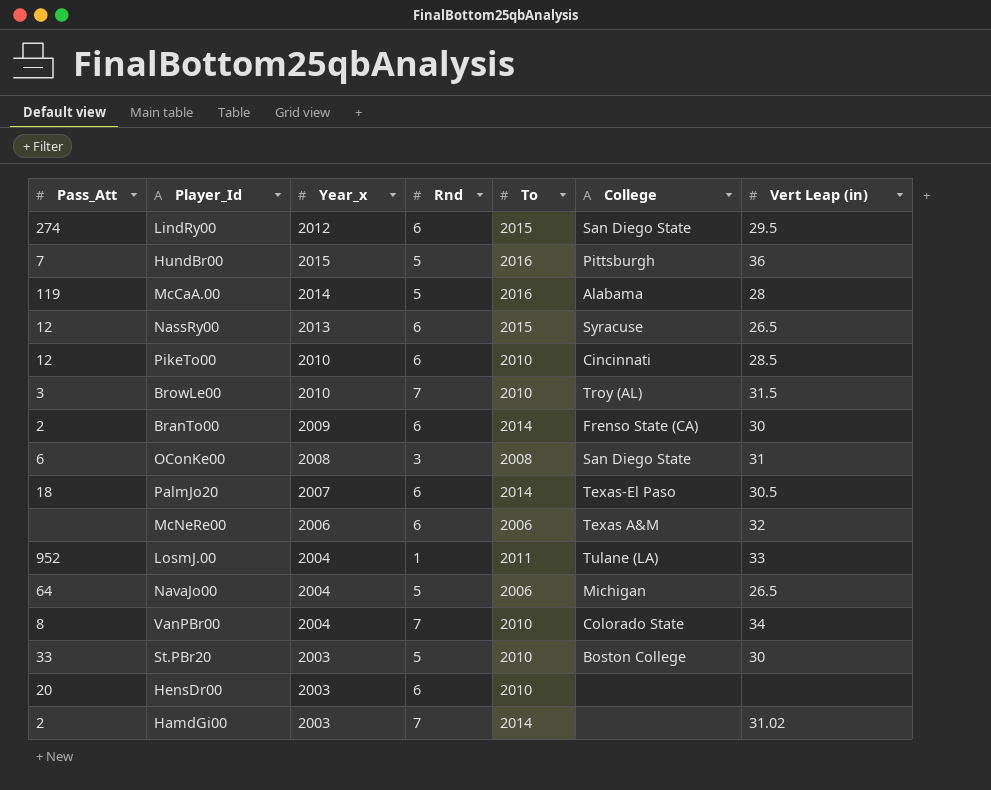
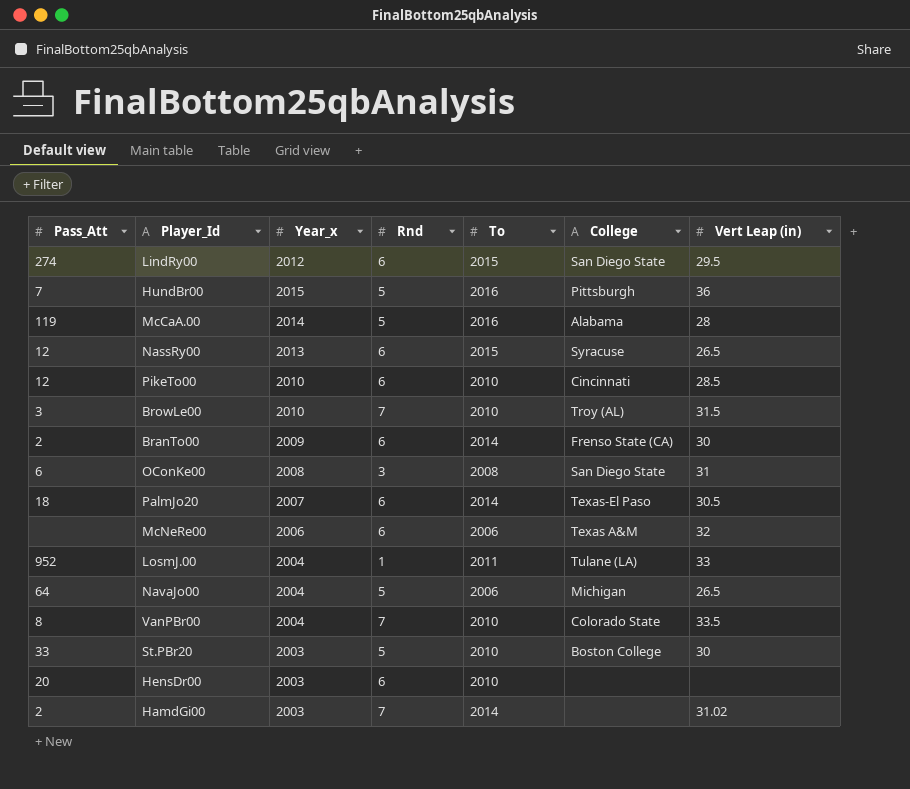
VanPBr00 | Vert Leap (in): 34 -> 33.5

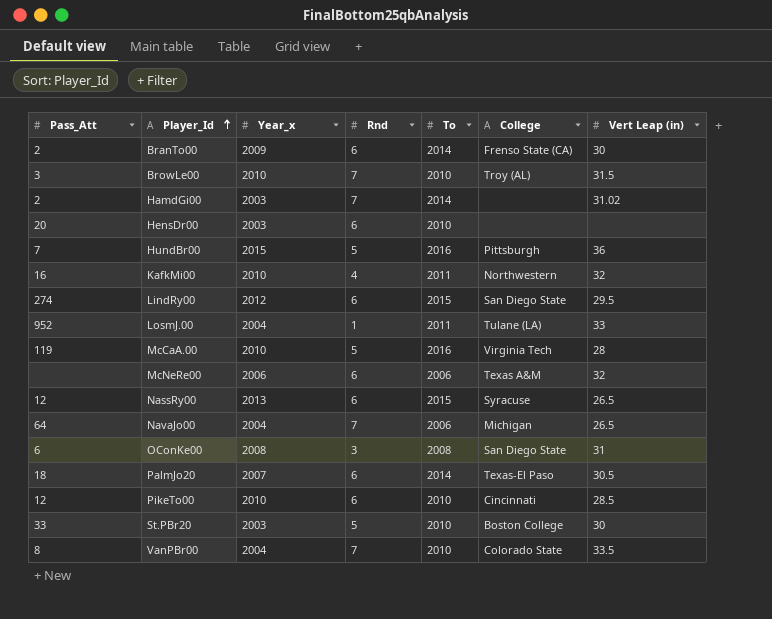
row order: none -> Player_Id ascending
row KafkMi00: none -> 16 | 2010 | 4 | 2011 | Northwestern | 32
McCaA.00 | Year_x: 2014 -> 2010
McCaA.00 | College: Alabama -> Virginia Tech
NavaJo00 | Rnd: 5 -> 7

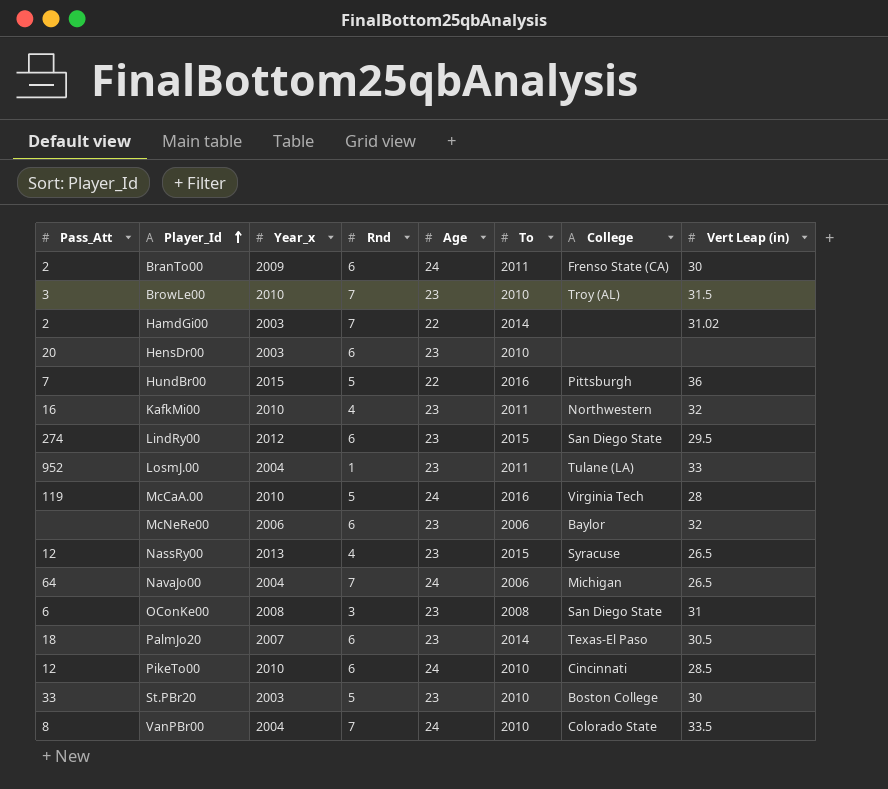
column Age | position: none -> 5
BranTo00 | To: 2014 -> 2011
McNeRe00 | College: Texas A&M -> Baylor
NassRy00 | Rnd: 6 -> 4

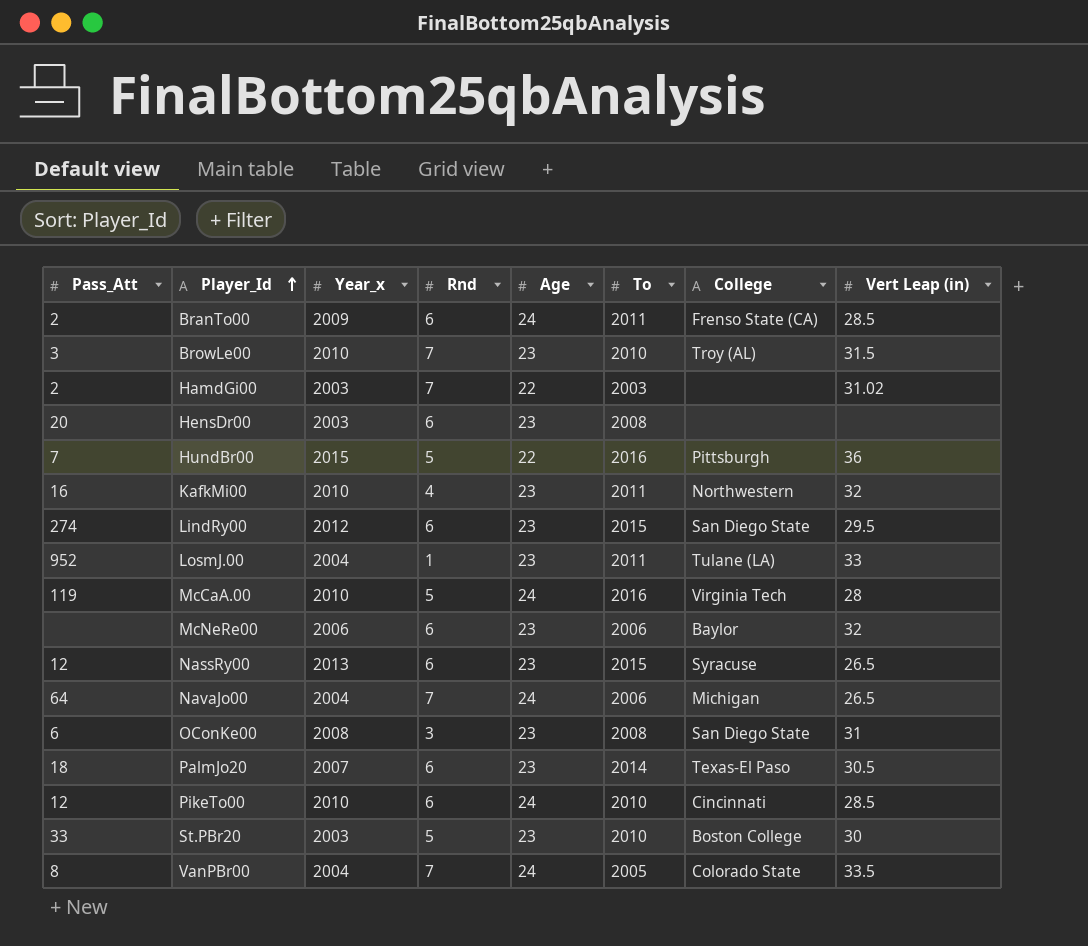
BranTo00 | Vert Leap (in): 30 -> 28.5
HamdGi00 | To: 2014 -> 2003
HensDr00 | To: 2010 -> 2008
NassRy00 | Rnd: 4 -> 6
VanPBr00 | To: 2010 -> 2005

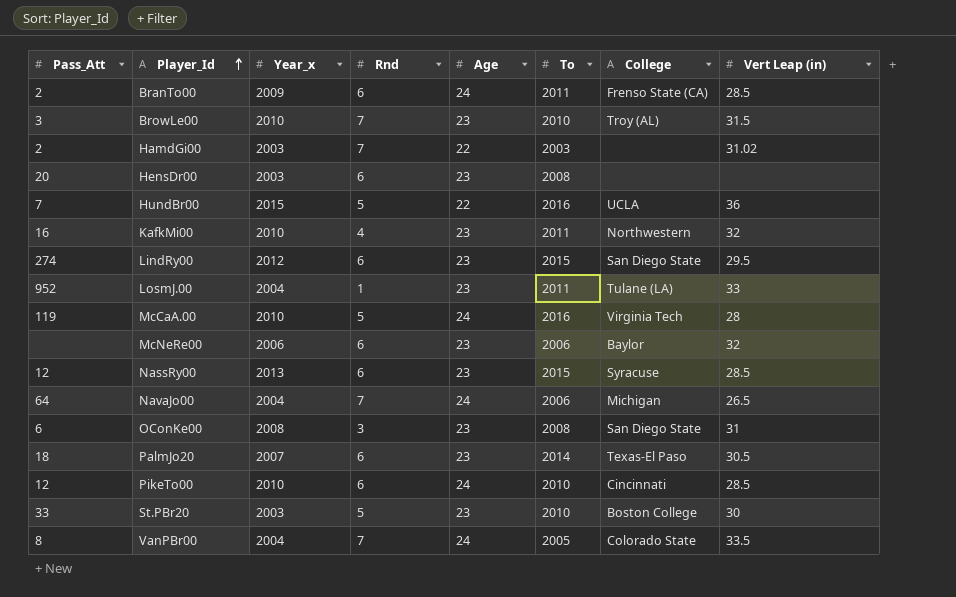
HundBr00 | College: Pittsburgh -> UCLA
NassRy00 | Vert Leap (in): 26.5 -> 28.5

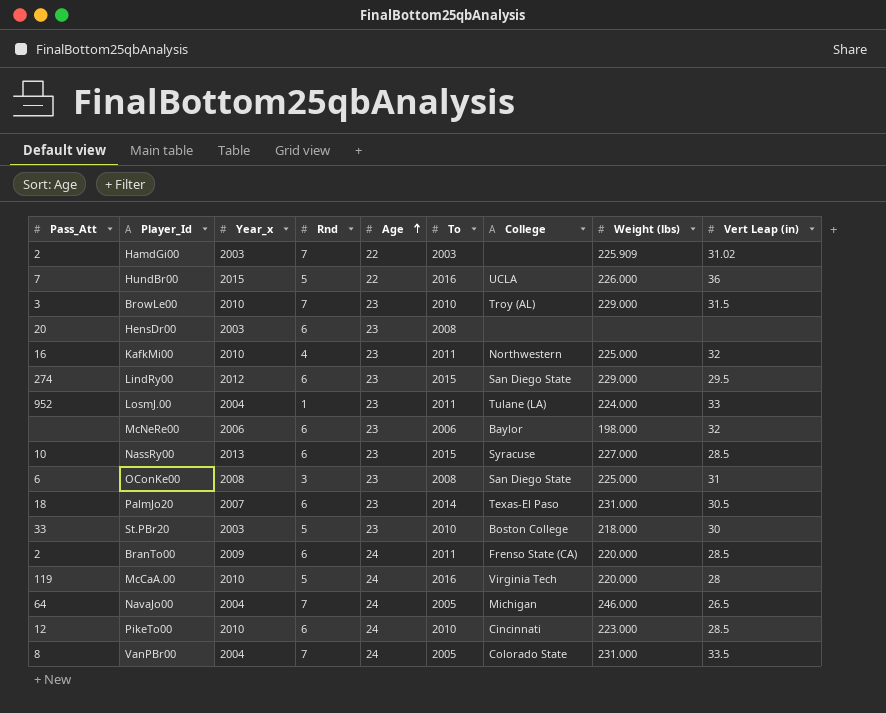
row order: Player_Id ascending -> Age ascending
column Weight (lbs) | position: none -> 8
NassRy00 | Pass_Att: 12 -> 10
NavaJo00 | To: 2006 -> 2005

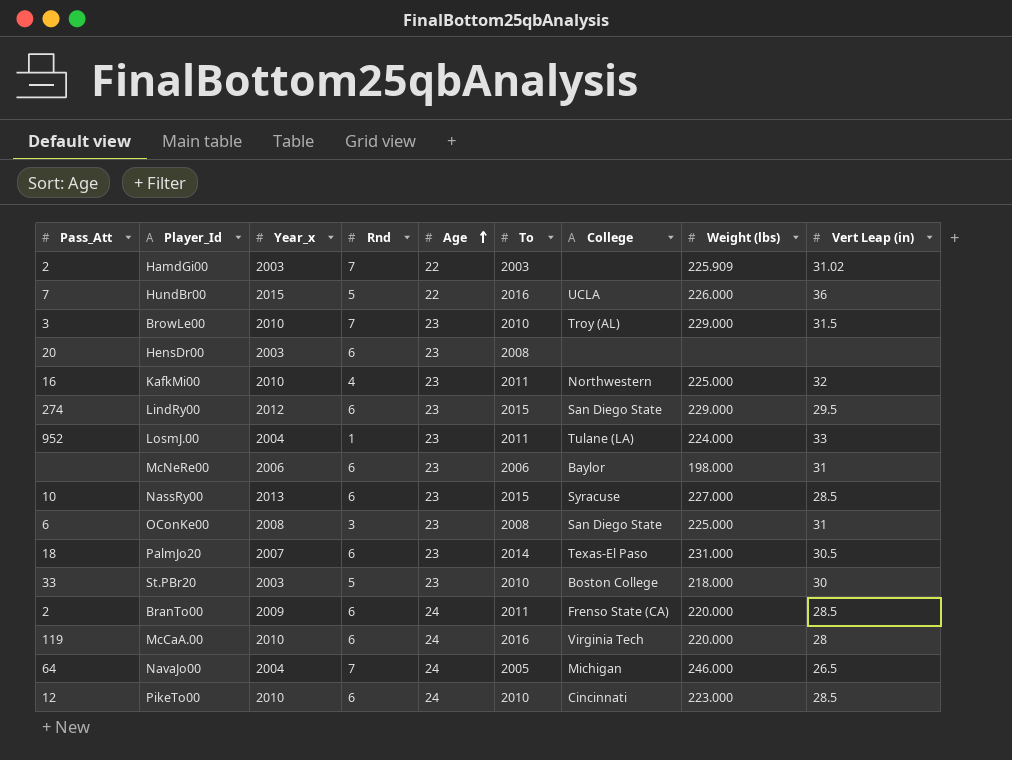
row VanPBr00: 8 | 2004 | 7 | 24 | 2005 | Colorado State | 231.000 | 33.5 -> none
McNeRe00 | Vert Leap (in): 32 -> 31
McCaA.00 | Rnd: 5 -> 6

